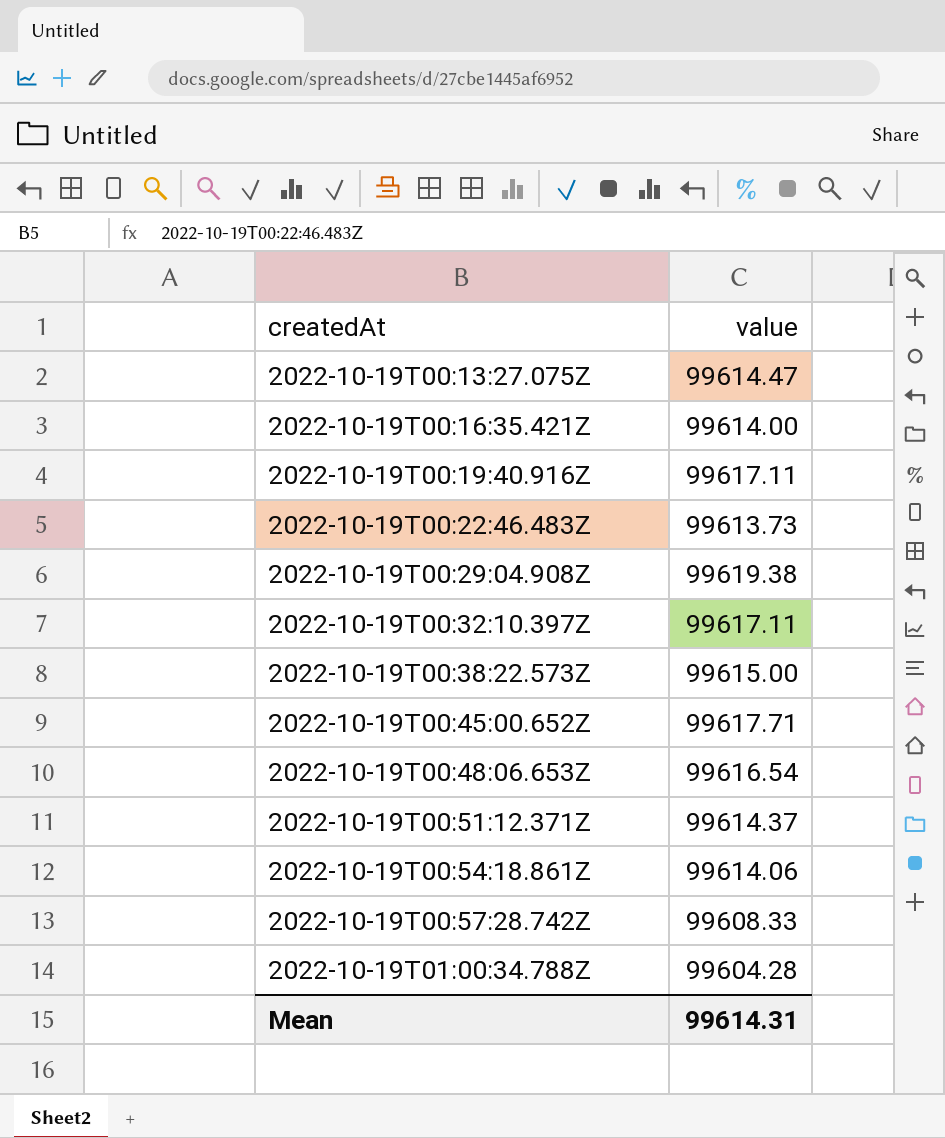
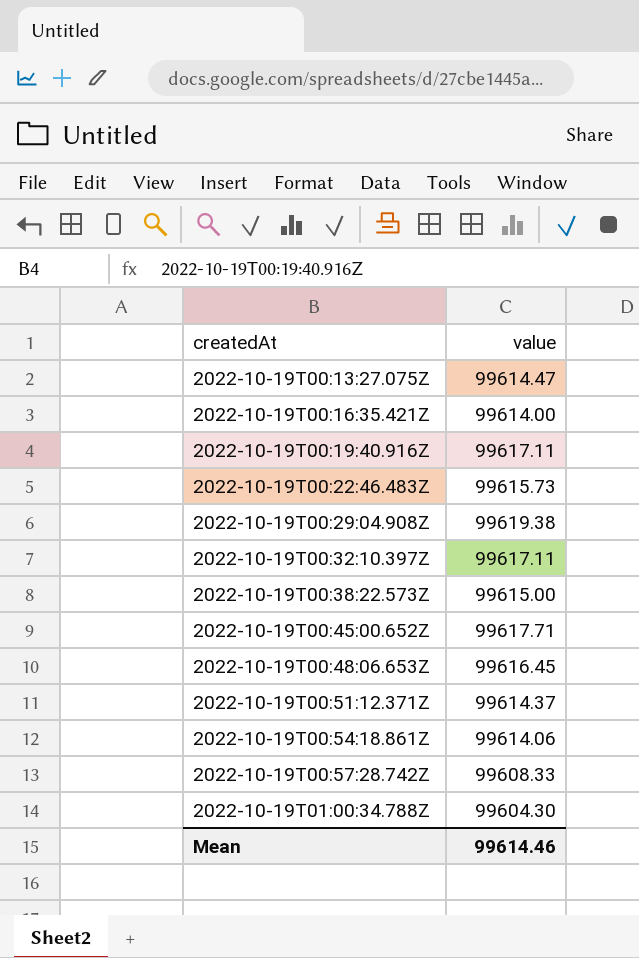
2022-10-19T00:22:46.483Z | value: 99613.73 -> 99615.73
2022-10-19T00:48:06.653Z | value: 99616.54 -> 99616.45
2022-10-19T01:00:34.788Z | value: 99604.28 -> 99604.30
Mean | value: 99614.31 -> 99614.46

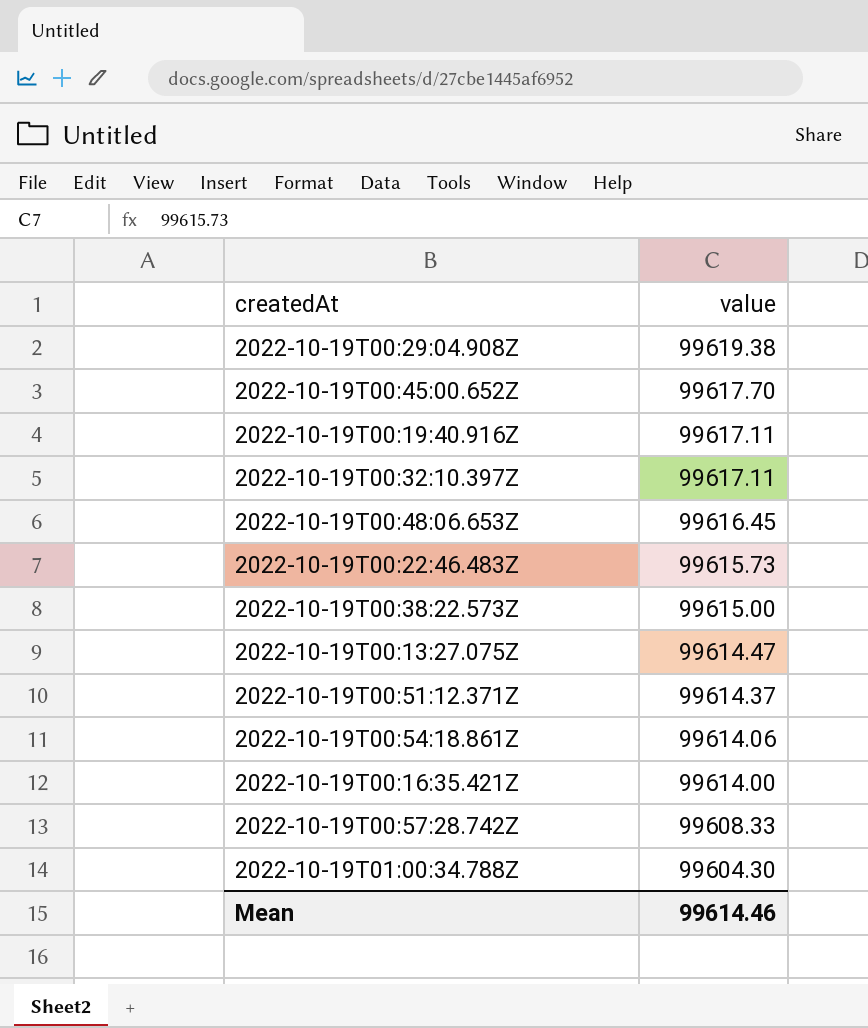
row order: createdAt ascending -> value descending
2022-10-19T00:45:00.652Z | value: 99617.71 -> 99617.70

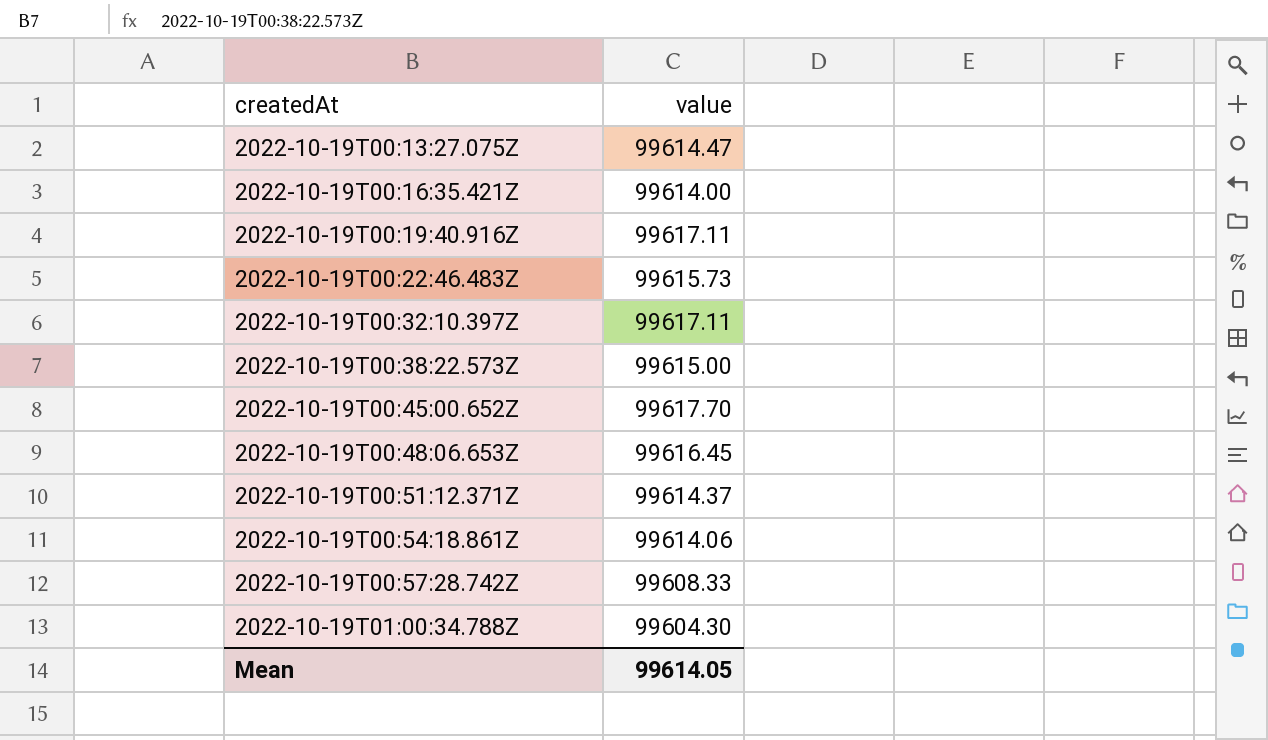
row order: value descending -> createdAt ascending
row 2022-10-19T00:29:04.908Z: 99619.38 -> none
Mean | value: 99614.46 -> 99614.05

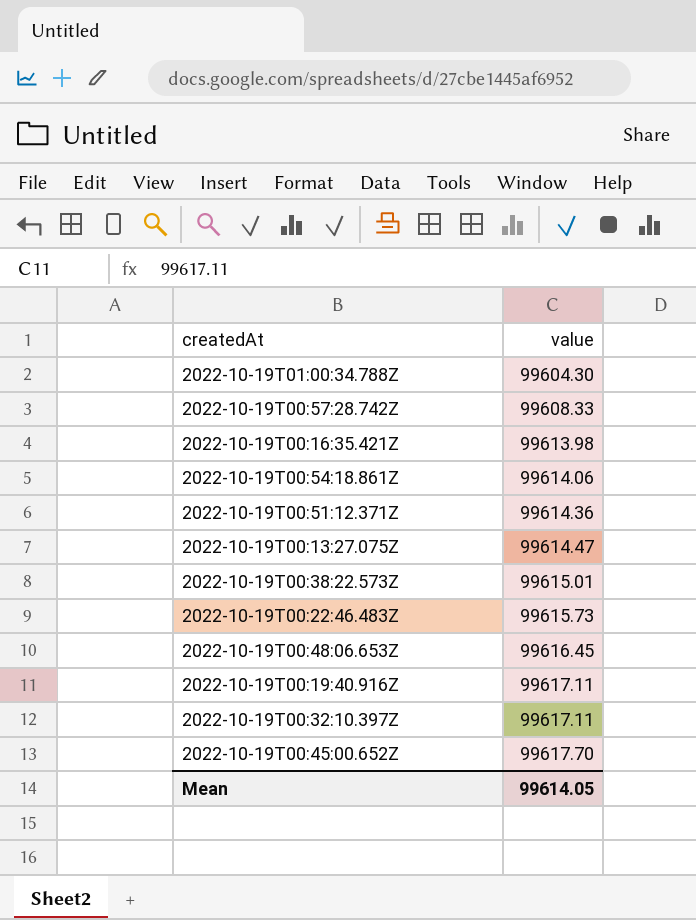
row order: createdAt ascending -> value ascending
2022-10-19T00:16:35.421Z | value: 99614.00 -> 99613.98
2022-10-19T00:51:12.371Z | value: 99614.37 -> 99614.36
2022-10-19T00:38:22.573Z | value: 99615.00 -> 99615.01

